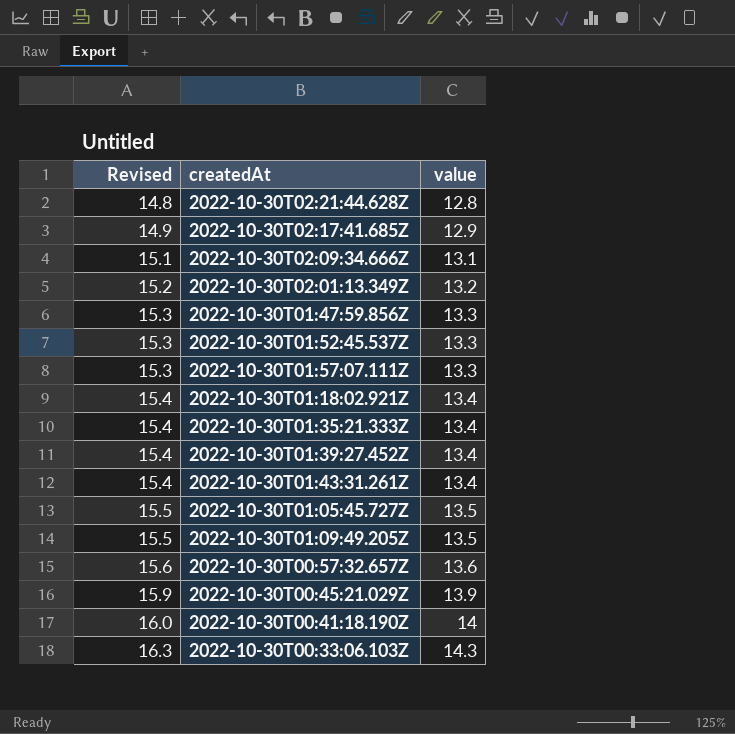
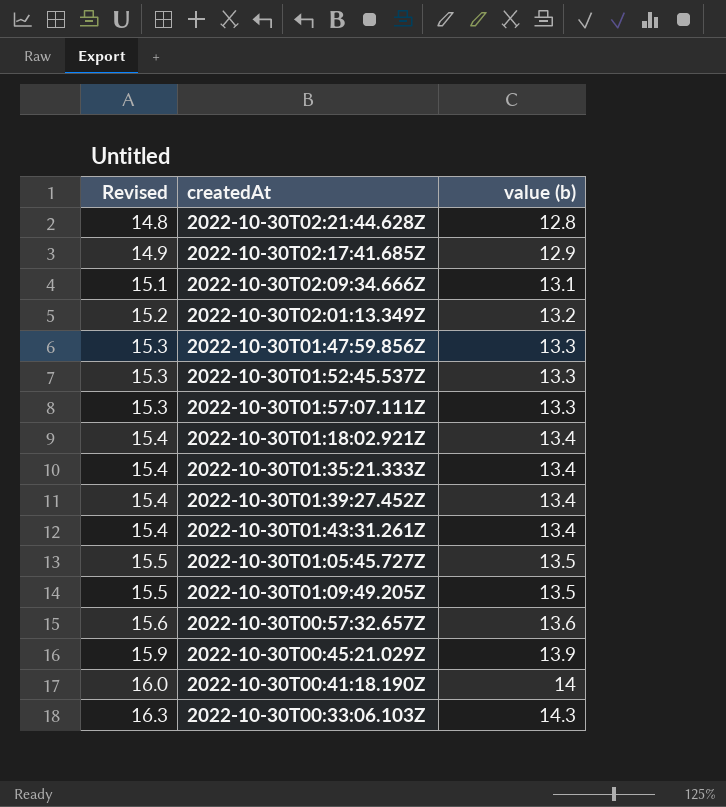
column name: value -> value (b)

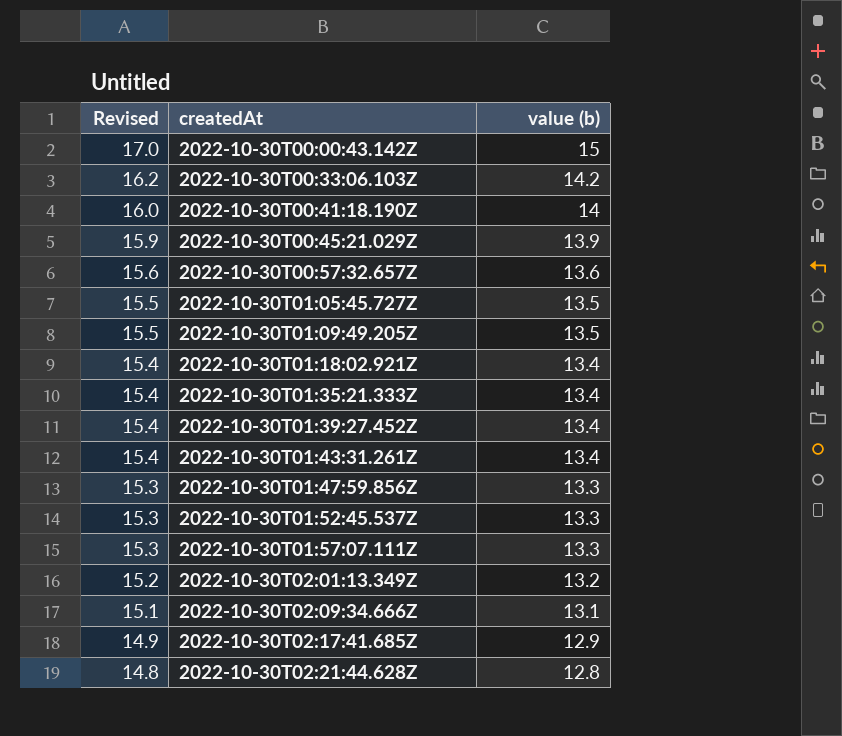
row order: Revised ascending -> Revised descending
row 2022-10-30T00:00:43.142Z: none -> 17.0 | 15
2022-10-30T00:33:06.103Z | Revised: 16.3 -> 16.2
2022-10-30T00:33:06.103Z | value (b): 14.3 -> 14.2

